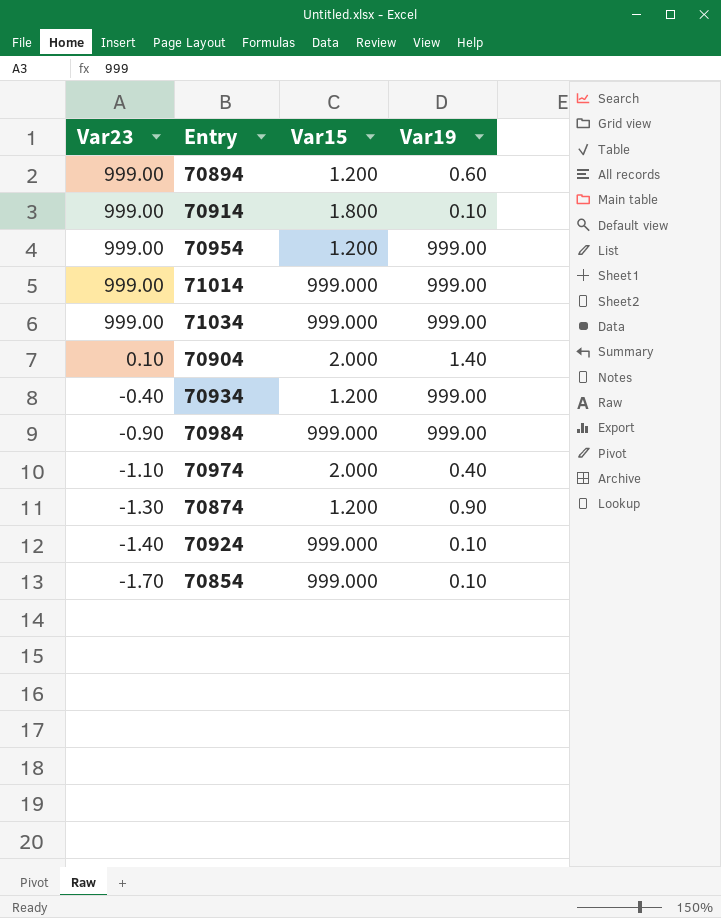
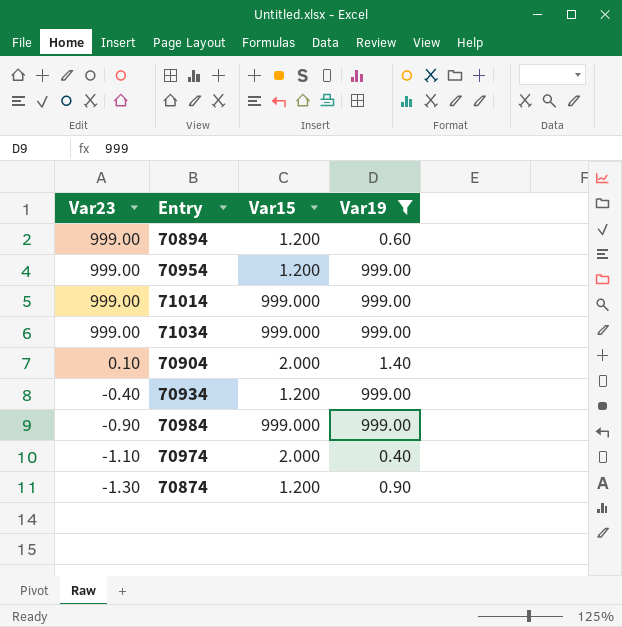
filter: none -> Var19 != 0.10

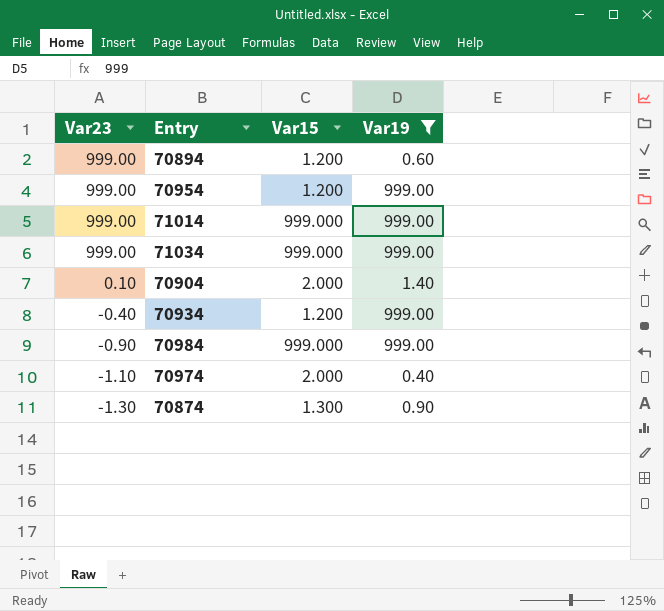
70874 | Var15: 1.200 -> 1.300

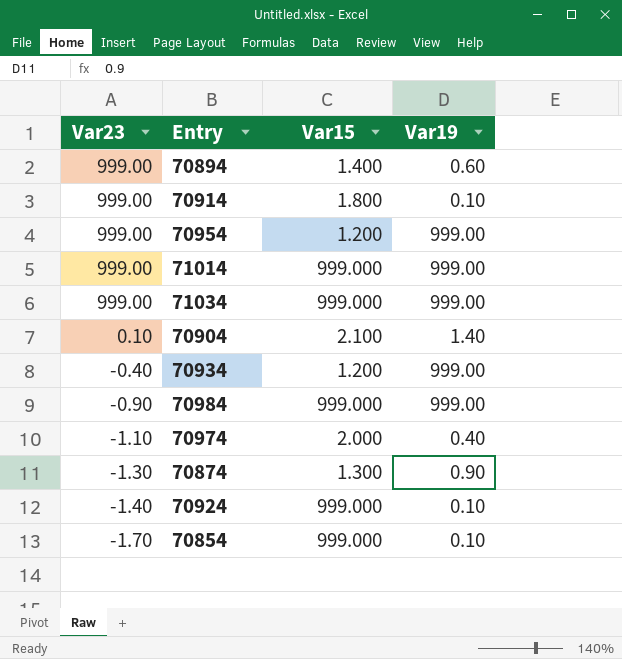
filter: Var19 != 0.10 -> none
70894 | Var15: 1.200 -> 1.400
70904 | Var15: 2.000 -> 2.100

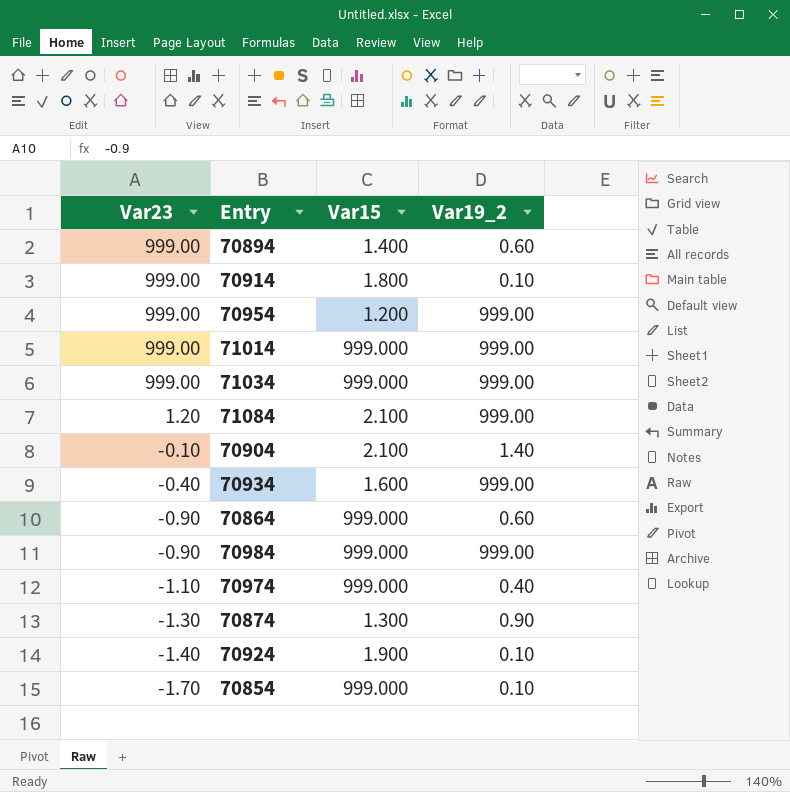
column name: Var19 -> Var19_2
row 71084: none -> 1.20 | 2.100 | 999.00
70904 | Var23: 0.10 -> -0.10
70934 | Var15: 1.200 -> 1.600
row 70864: none -> -0.90 | 999.000 | 0.60
70974 | Var15: 2.000 -> 999.000
70924 | Var15: 999.000 -> 1.900

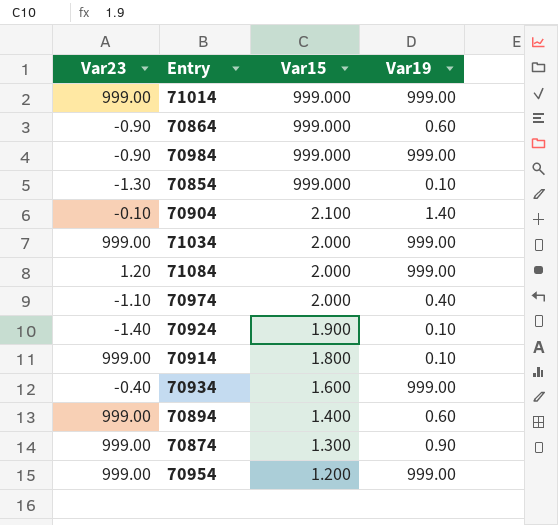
row order: Var23 descending -> Var15 descending
column name: Var19_2 -> Var19
70854 | Var23: -1.70 -> -1.30
71034 | Var15: 999.000 -> 2.000
71084 | Var15: 2.100 -> 2.000
70974 | Var15: 999.000 -> 2.000
70874 | Var23: -1.30 -> 999.00

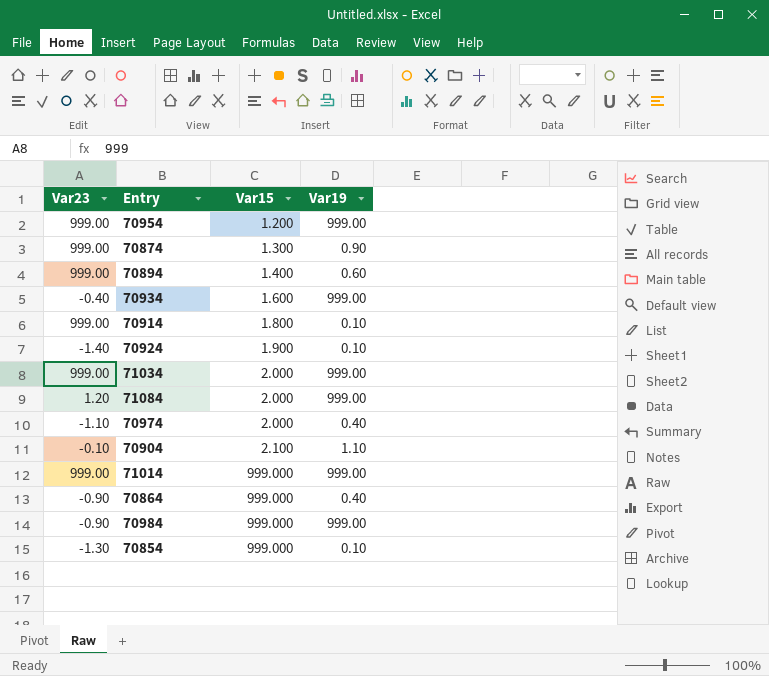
row order: Var15 descending -> Var15 ascending
70904 | Var19: 1.40 -> 1.10
70864 | Var19: 0.60 -> 0.40

